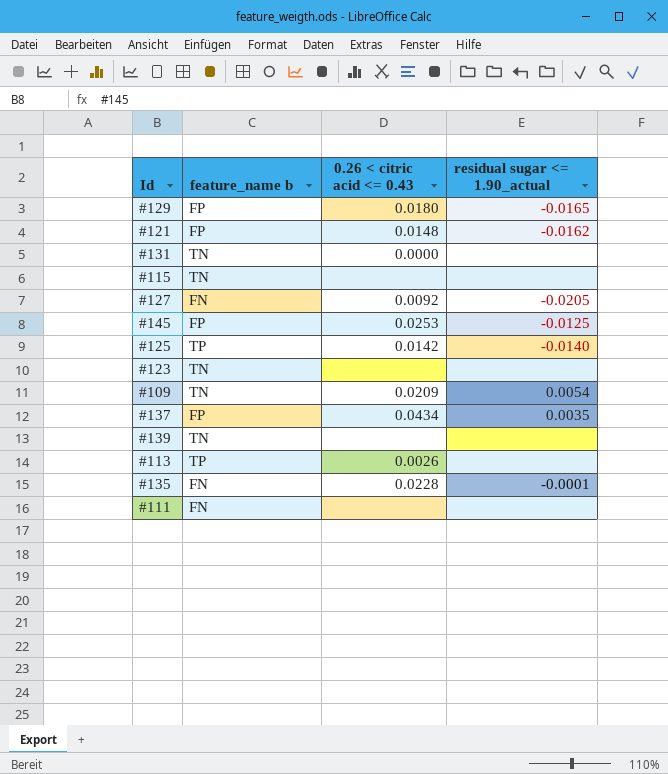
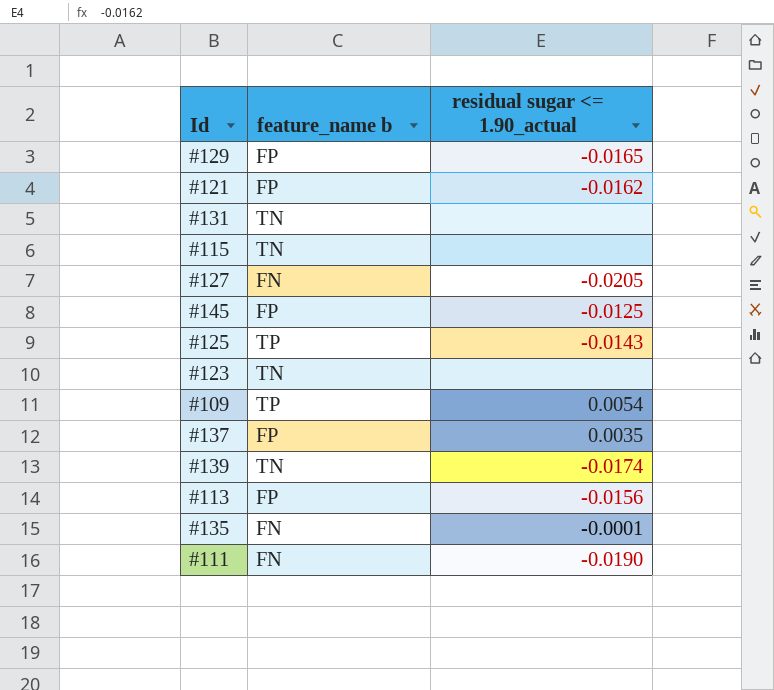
column 0.26 < citric acid <= 0.43 | position: 3 -> none
#125 | residual sugar <= 1.90_actual: -0.0140 -> -0.0143
#109 | feature_name b: TN -> TP
#139 | residual sugar <= 1.90_actual: none -> -0.0174
#113 | feature_name b: TP -> FP
#113 | residual sugar <= 1.90_actual: none -> -0.0156
#111 | residual sugar <= 1.90_actual: none -> -0.0190

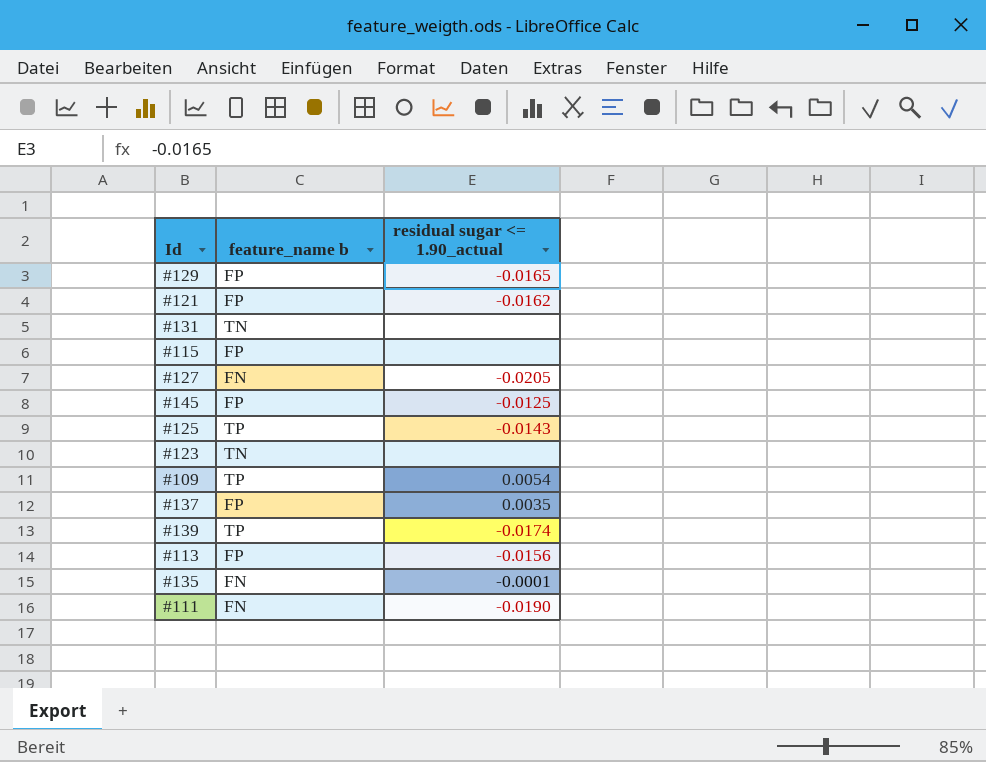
#115 | feature_name b: TN -> FP
#139 | feature_name b: TN -> TP

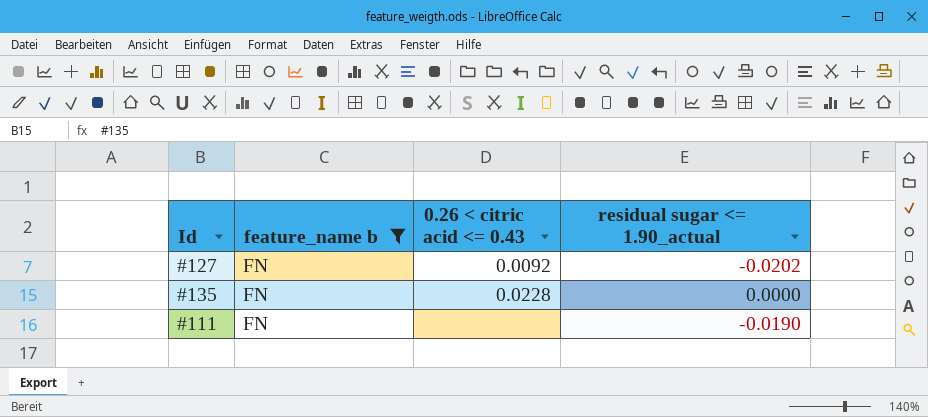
filter: none -> feature_name b = FN
column 0.26 < citric acid <= 0.43 | position: none -> 3
#127 | residual sugar <= 1.90_actual: -0.0205 -> -0.0202
#135 | residual sugar <= 1.90_actual: -0.0001 -> 0.0000

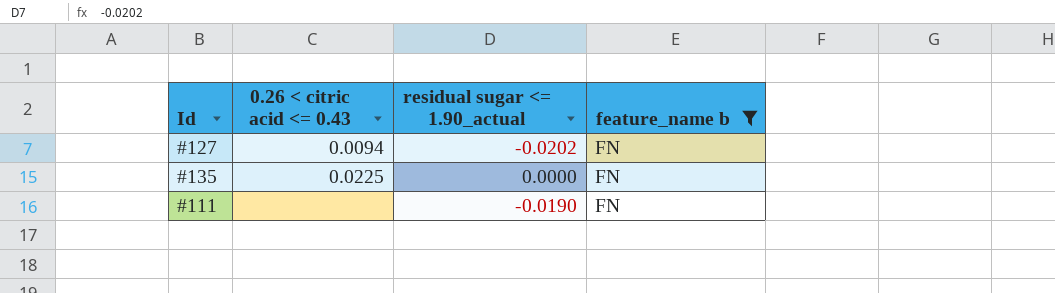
column feature_name b | position: 2 -> 4
#127 | 0.26 < citric acid <= 0.43: 0.0092 -> 0.0094
#135 | 0.26 < citric acid <= 0.43: 0.0228 -> 0.0225

